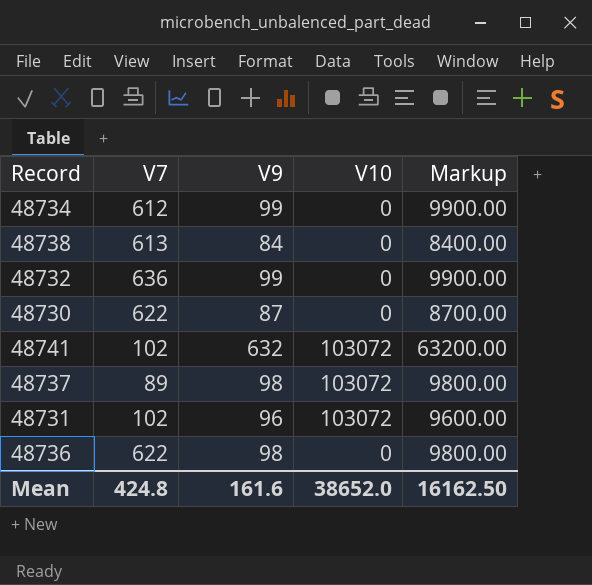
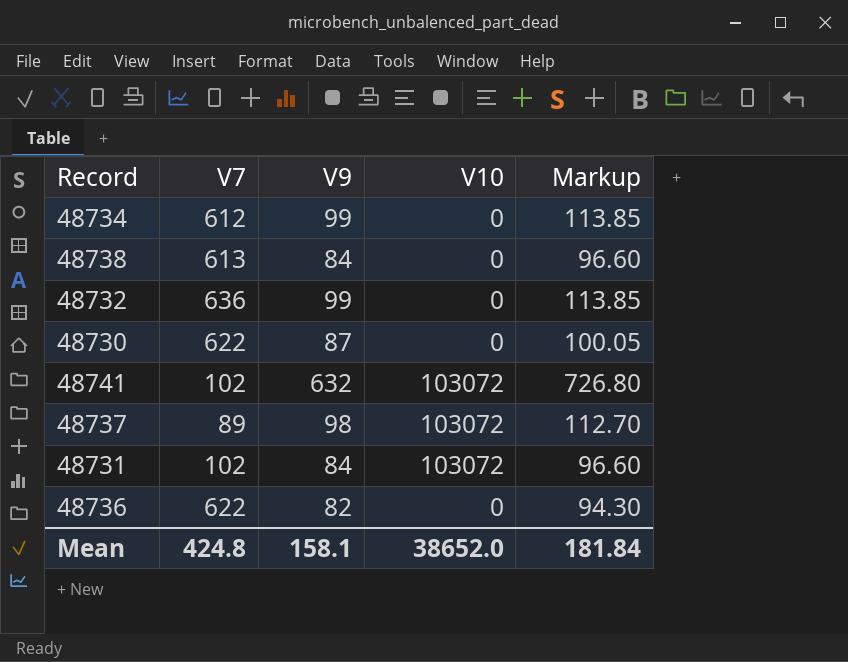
column Markup | formula: [V9] * 100 -> [V9] * 1.15
48731 | V9: 96 -> 84
48736 | V9: 98 -> 82
Mean | V9: 161.6 -> 158.1
Mean | Markup: 16162.50 -> 181.84

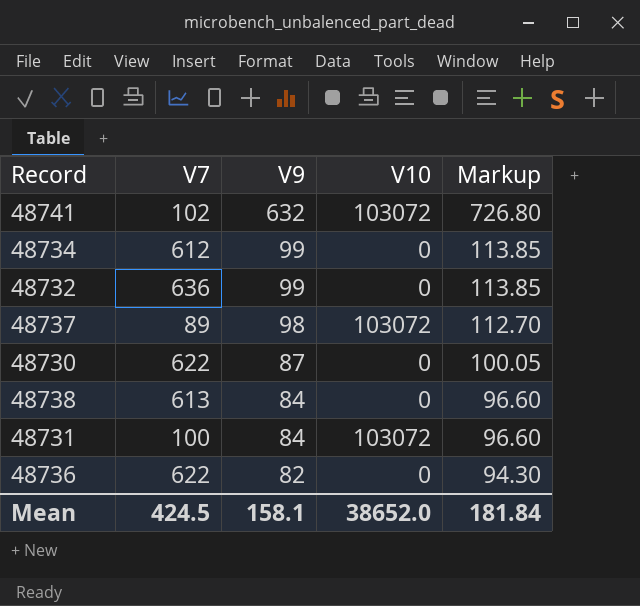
row order: none -> V9 descending
48731 | V7: 102 -> 100
Mean | V7: 424.8 -> 424.5

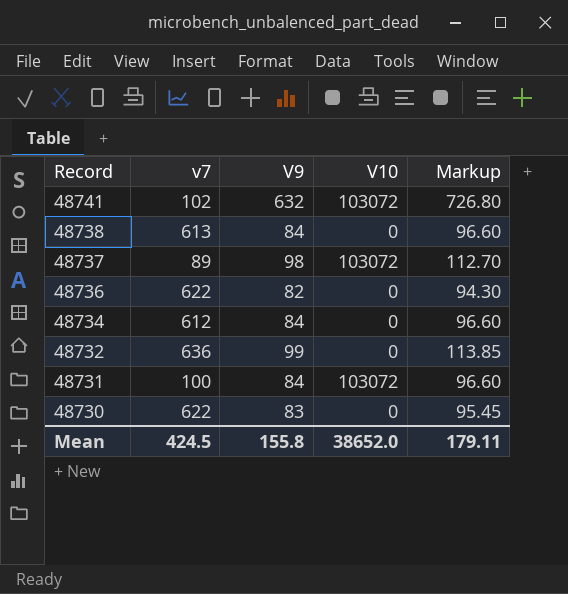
row order: V9 descending -> Record descending
column name: V7 -> v7
48734 | V9: 99 -> 84
48734 | Markup: 113.85 -> 96.60
48730 | V9: 87 -> 83
48730 | Markup: 100.05 -> 95.45
Mean | V9: 158.1 -> 155.8
Mean | Markup: 181.84 -> 179.11

